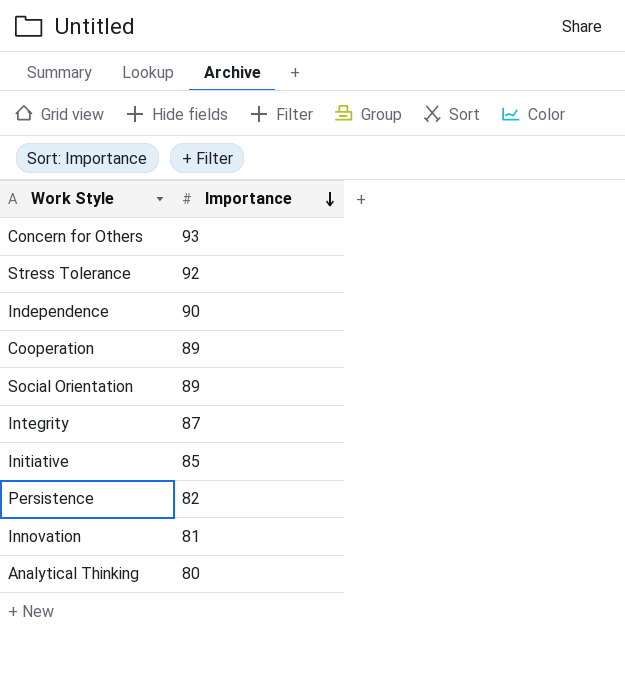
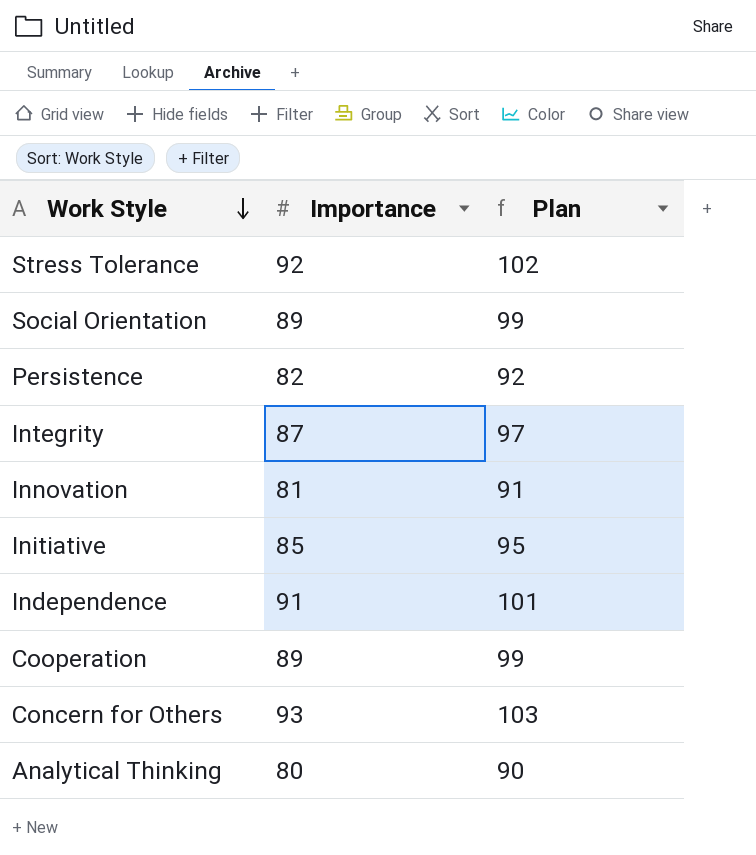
row order: Importance descending -> Work Style descending
column Plan | formula: none -> [Importance] + 10
Independence | Importance: 90 -> 91

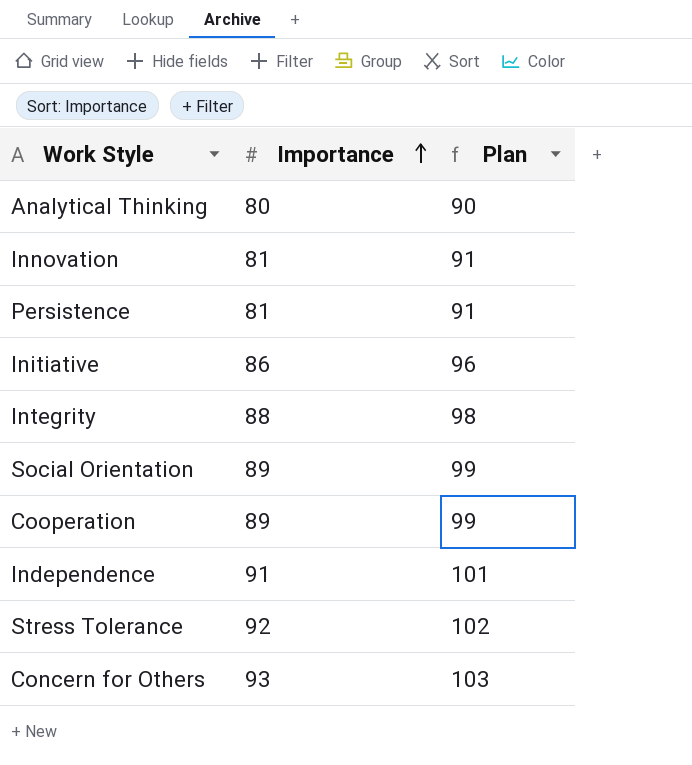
row order: Work Style descending -> Importance ascending
Persistence | Importance: 82 -> 81
Persistence | Plan: 92 -> 91
Initiative | Importance: 85 -> 86
Initiative | Plan: 95 -> 96
Integrity | Importance: 87 -> 88
Integrity | Plan: 97 -> 98

